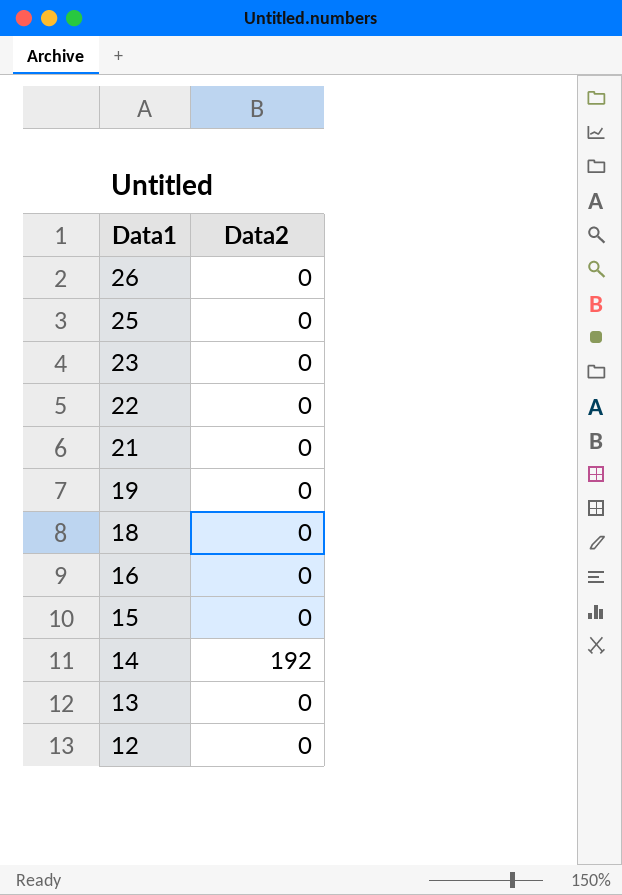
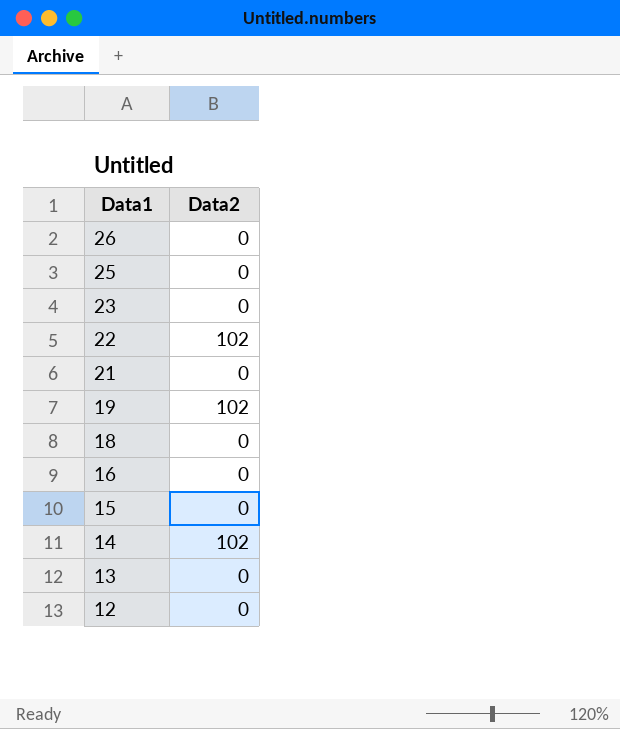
22 | Data2: 0 -> 102
19 | Data2: 0 -> 102
14 | Data2: 192 -> 102

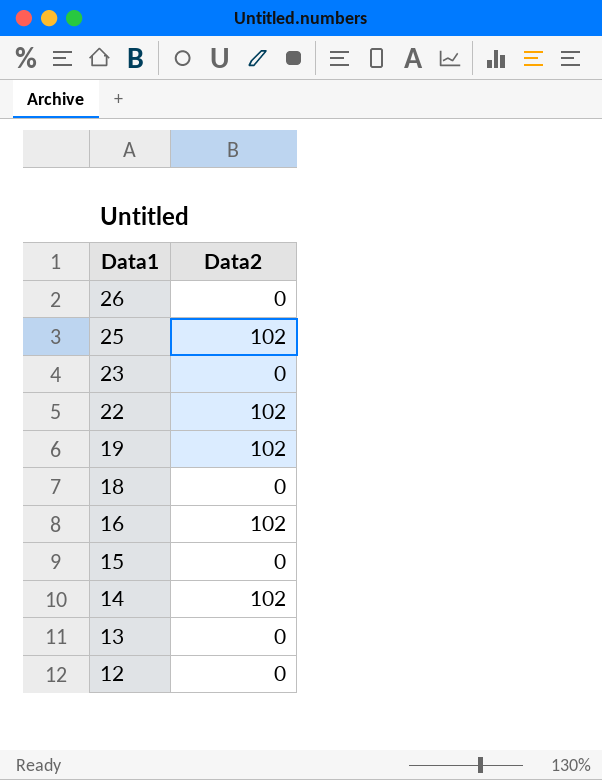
row 21: 0 -> none
25 | Data2: 0 -> 102
16 | Data2: 0 -> 102

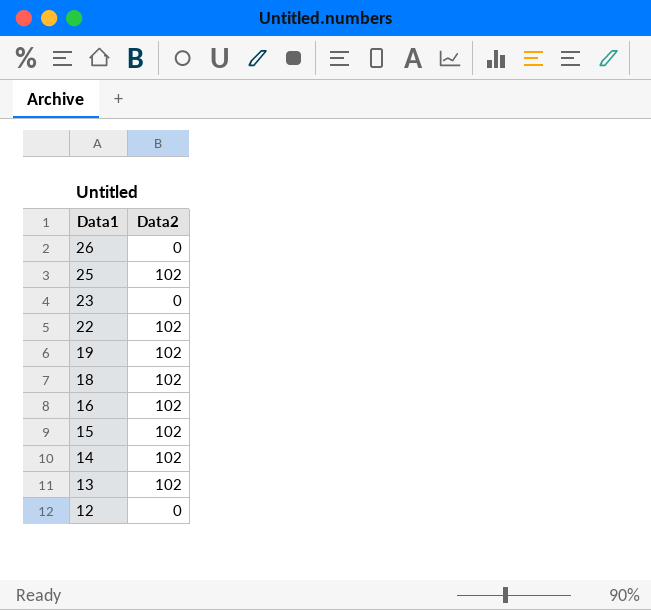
18 | Data2: 0 -> 102
15 | Data2: 0 -> 102
13 | Data2: 0 -> 102

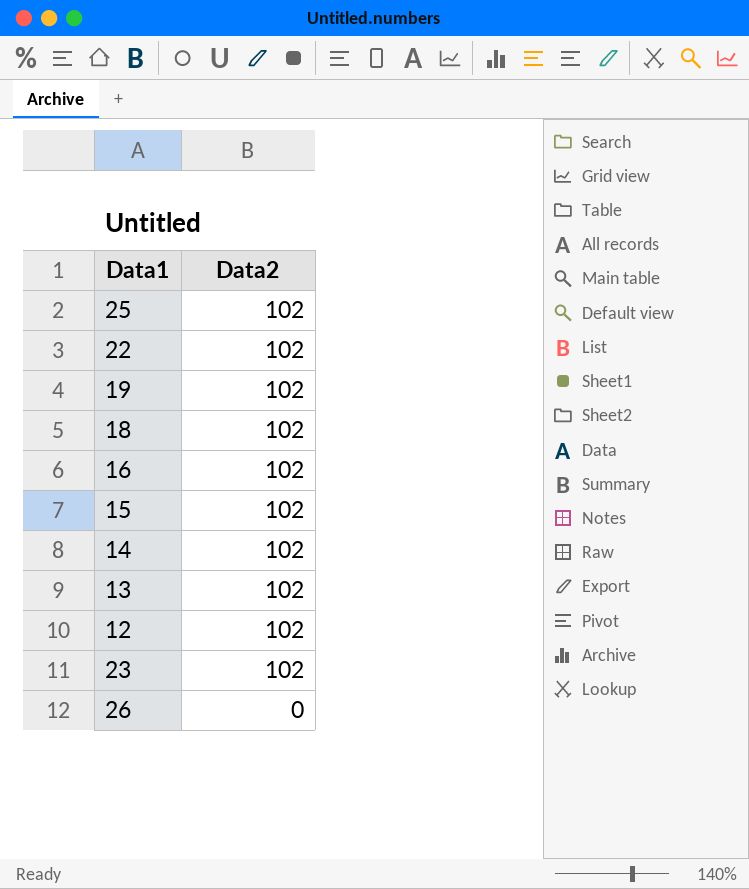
row order: Data1 descending -> Data2 descending
12 | Data2: 0 -> 102
23 | Data2: 0 -> 102

